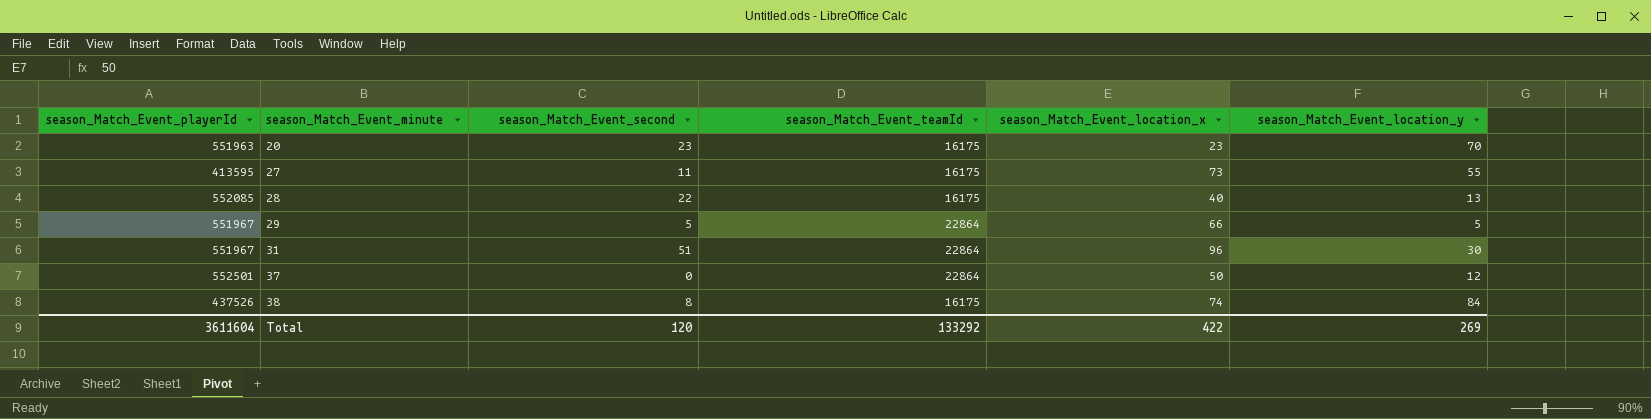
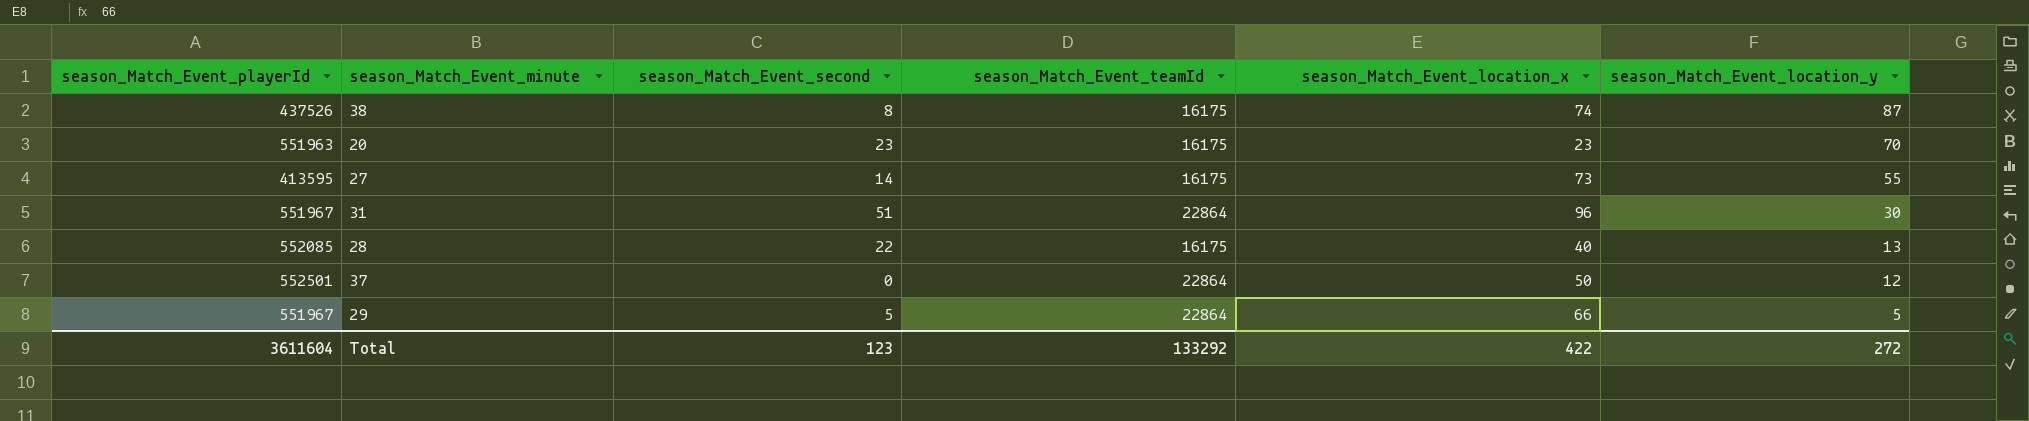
row order: season_Match_Event_minute ascending -> season_Match_Event_location_y descending
38 | season_Match_Event_location_y: 84 -> 87
27 | season_Match_Event_second: 11 -> 14
Total | season_Match_Event_second: 120 -> 123
Total | season_Match_Event_location_y: 269 -> 272

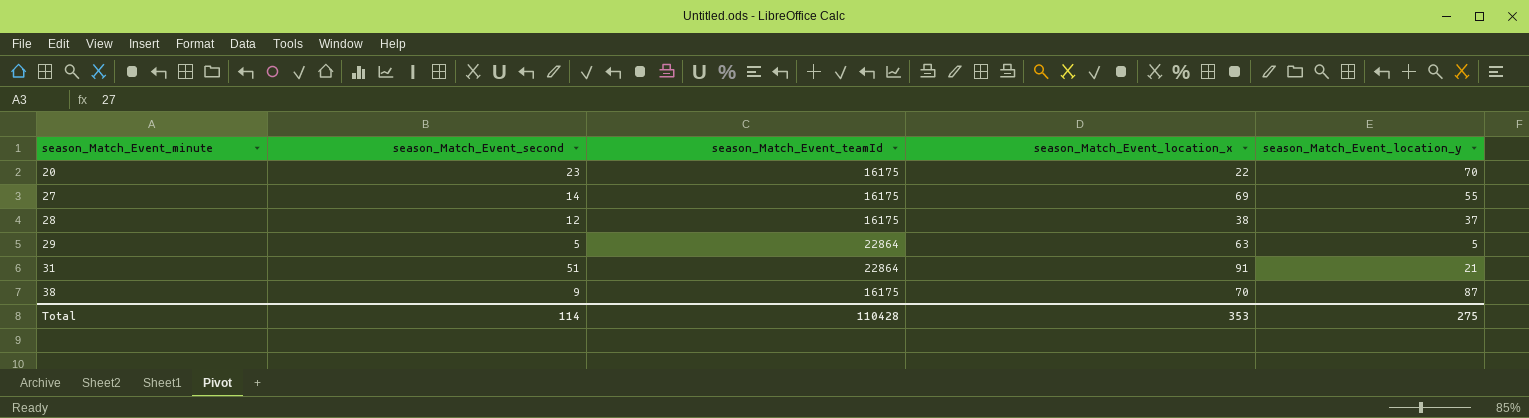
row order: season_Match_Event_location_y descending -> season_Match_Event_minute ascending
column season_Match_Event_playerId | position: 1 -> none
row 37: 552501 | 0 | 22864 | 50 | 12 -> none
20 | season_Match_Event_location_x: 23 -> 22
27 | season_Match_Event_location_x: 73 -> 69
28 | season_Match_Event_second: 22 -> 12
28 | season_Match_Event_location_x: 40 -> 38
28 | season_Match_Event_location_y: 13 -> 37
29 | season_Match_Event_location_x: 66 -> 63
31 | season_Match_Event_location_x: 96 -> 91
31 | season_Match_Event_location_y: 30 -> 21
38 | season_Match_Event_second: 8 -> 9
38 | season_Match_Event_location_x: 74 -> 70
Total | season_Match_Event_second: 123 -> 114
Total | season_Match_Event_teamId: 133292 -> 110428
Total | season_Match_Event_location_x: 422 -> 353
Total | season_Match_Event_location_y: 272 -> 275

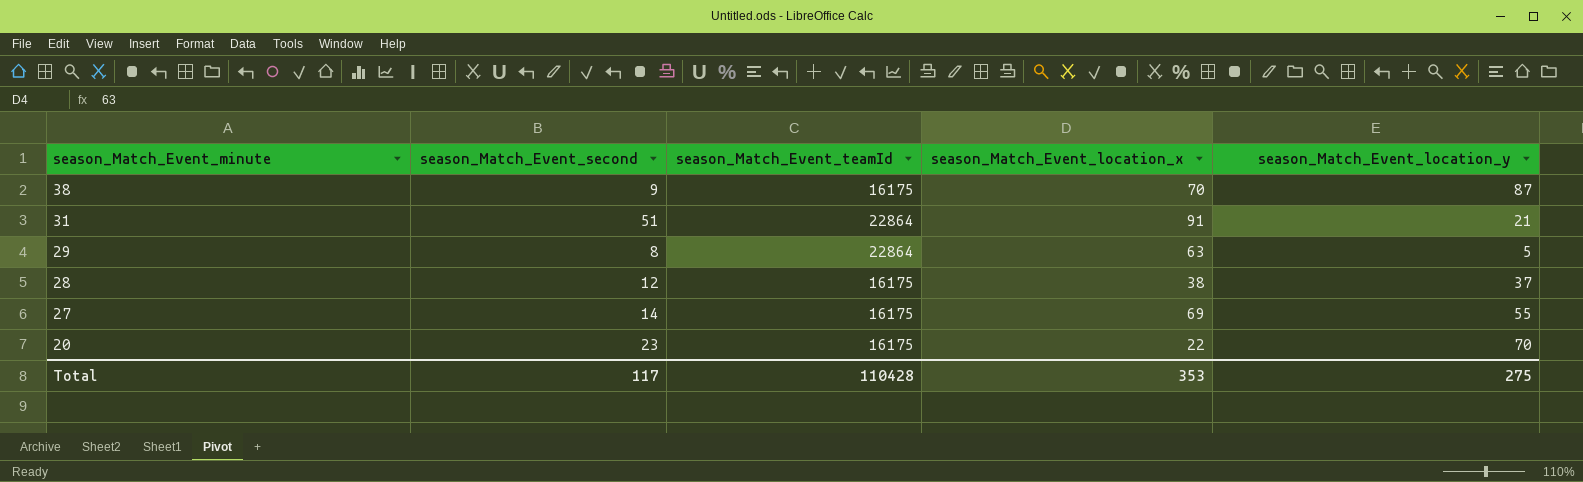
row order: season_Match_Event_minute ascending -> season_Match_Event_minute descending
29 | season_Match_Event_second: 5 -> 8
Total | season_Match_Event_second: 114 -> 117

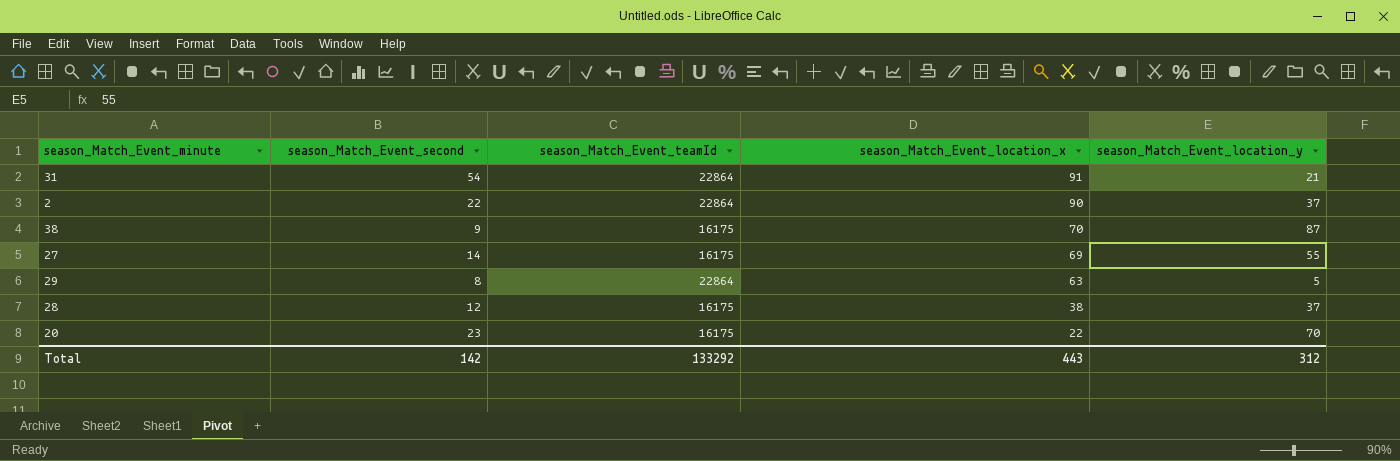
row order: season_Match_Event_minute descending -> season_Match_Event_location_x descending
31 | season_Match_Event_second: 51 -> 54
row 2: none -> 22 | 22864 | 90 | 37
Total | season_Match_Event_second: 117 -> 142
Total | season_Match_Event_teamId: 110428 -> 133292
Total | season_Match_Event_location_x: 353 -> 443
Total | season_Match_Event_location_y: 275 -> 312

